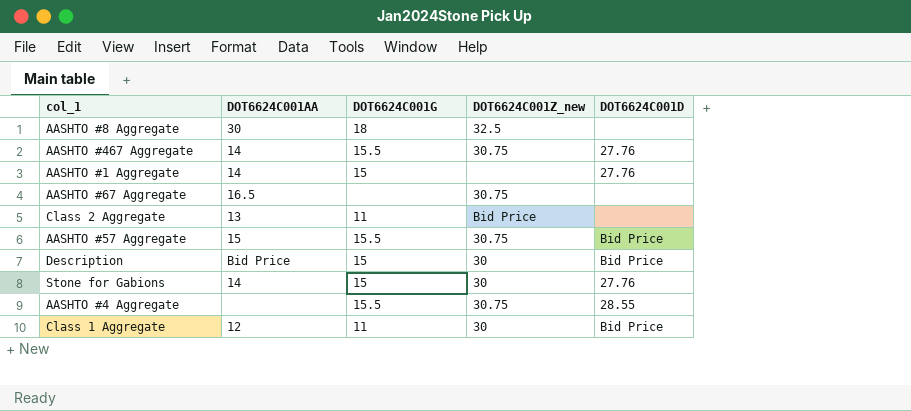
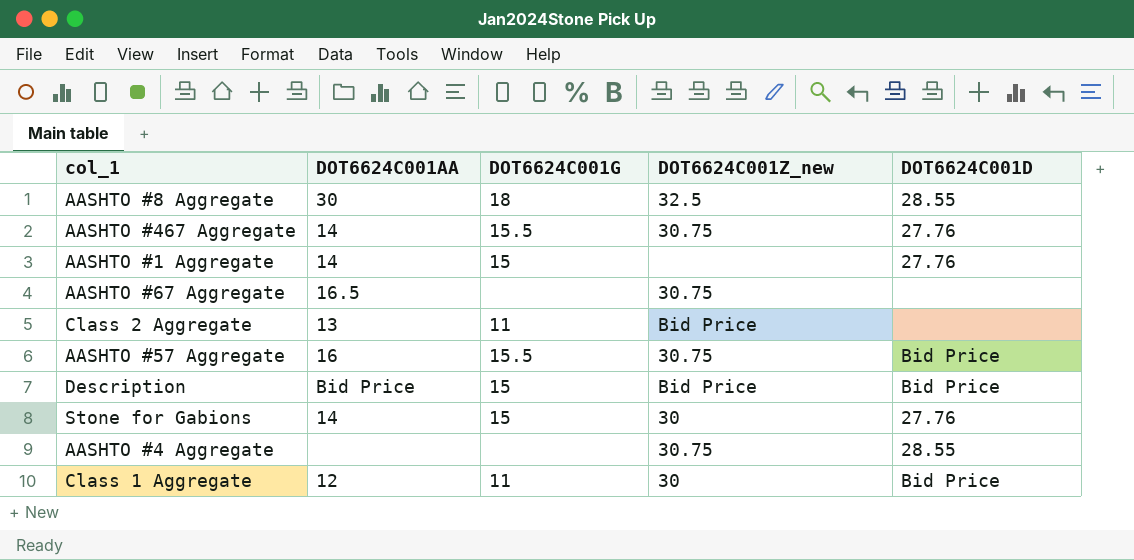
AASHTO #8 Aggregate | DOT6624C001D: none -> 28.55
AASHTO #57 Aggregate | DOT6624C001AA: 15 -> 16
Description | DOT6624C001Z_new: 30 -> Bid Price
AASHTO #4 Aggregate | DOT6624C001G: 15.5 -> none

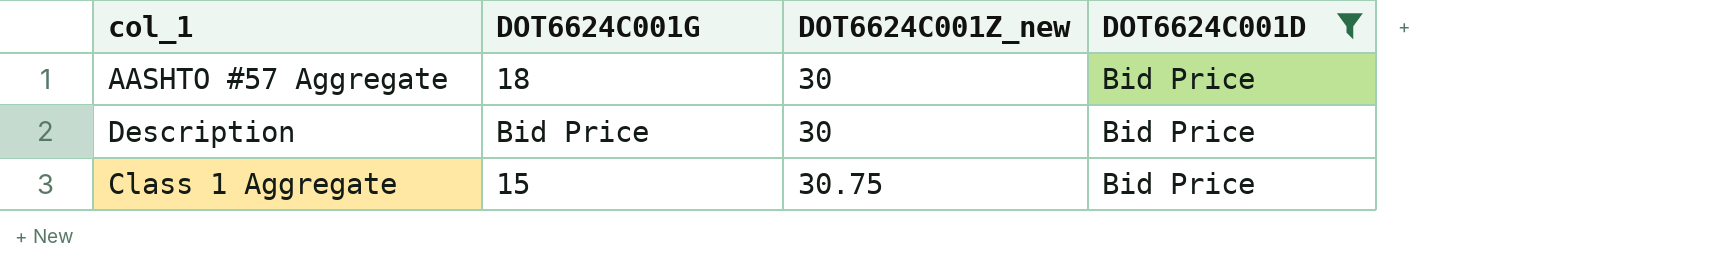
filter: none -> DOT6624C001D = Bid Price
column DOT6624C001AA | position: 2 -> none
AASHTO #57 Aggregate | DOT6624C001G: 15.5 -> 18
AASHTO #57 Aggregate | DOT6624C001Z_new: 30.75 -> 30
Description | DOT6624C001G: 15 -> Bid Price
Description | DOT6624C001Z_new: Bid Price -> 30
Class 1 Aggregate | DOT6624C001G: 11 -> 15
Class 1 Aggregate | DOT6624C001Z_new: 30 -> 30.75

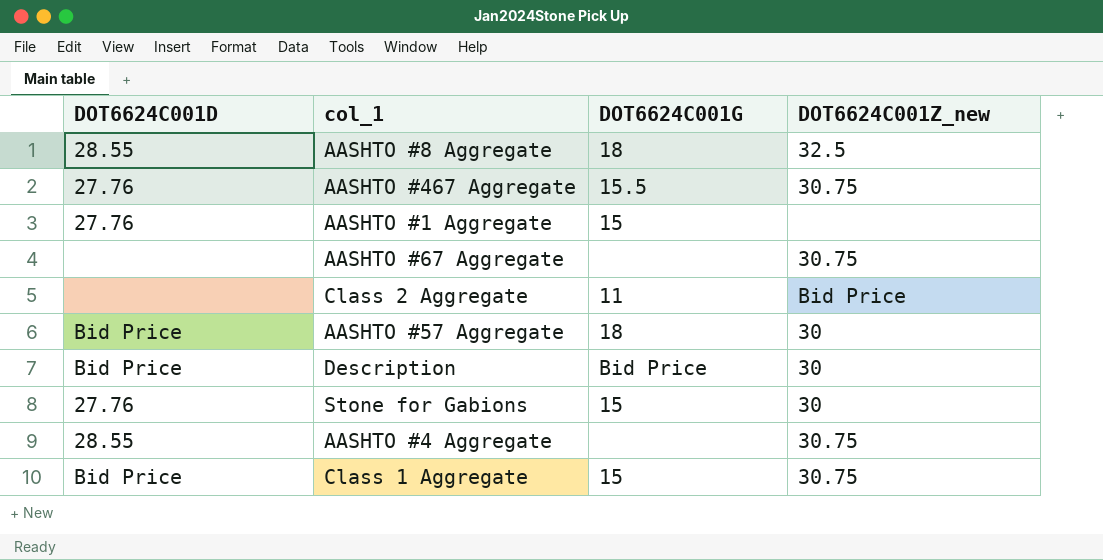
filter: DOT6624C001D = Bid Price -> none
column DOT6624C001D | position: 4 -> 1

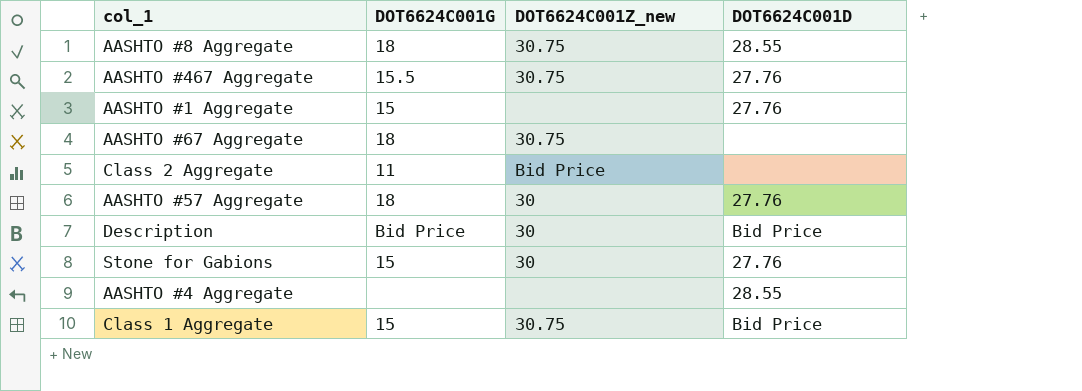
column DOT6624C001D | position: 1 -> 4
AASHTO #8 Aggregate | DOT6624C001Z_new: 32.5 -> 30.75
AASHTO #67 Aggregate | DOT6624C001G: none -> 18
AASHTO #57 Aggregate | DOT6624C001D: Bid Price -> 27.76
AASHTO #4 Aggregate | DOT6624C001Z_new: 30.75 -> none

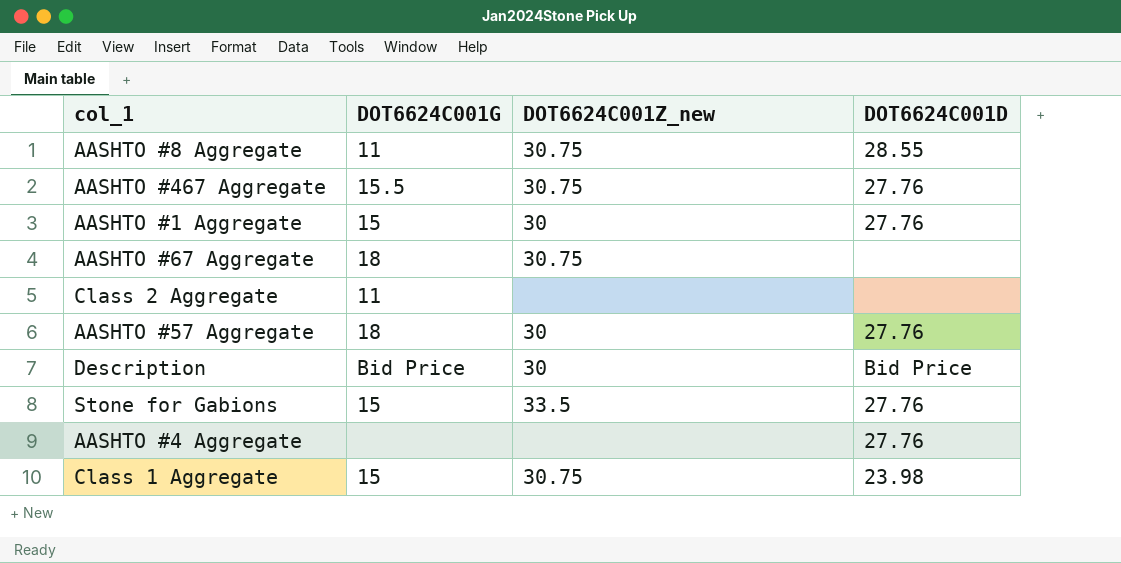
AASHTO #8 Aggregate | DOT6624C001G: 18 -> 11
AASHTO #1 Aggregate | DOT6624C001Z_new: none -> 30
Class 2 Aggregate | DOT6624C001Z_new: Bid Price -> none
Stone for Gabions | DOT6624C001Z_new: 30 -> 33.5
AASHTO #4 Aggregate | DOT6624C001D: 28.55 -> 27.76
Class 1 Aggregate | DOT6624C001D: Bid Price -> 23.98

